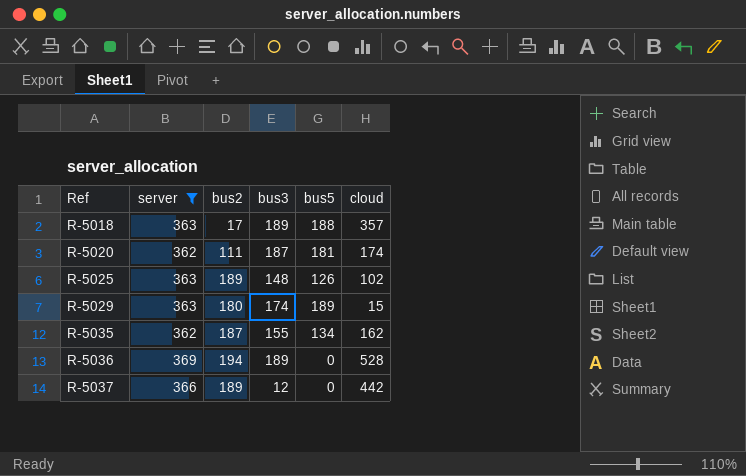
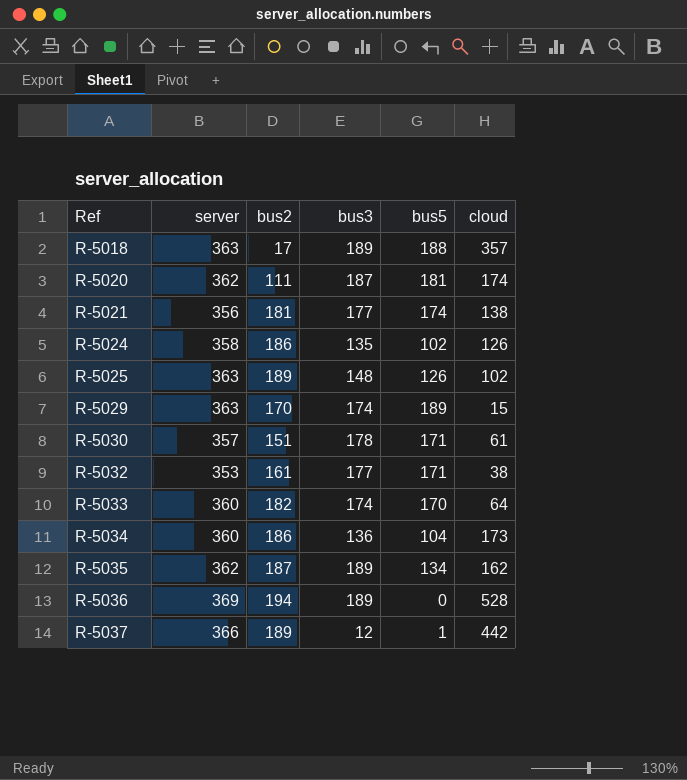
filter: server >= 362 -> none
R-5029 | bus2: 180 -> 170
R-5035 | bus3: 155 -> 189
R-5037 | bus5: 0 -> 1

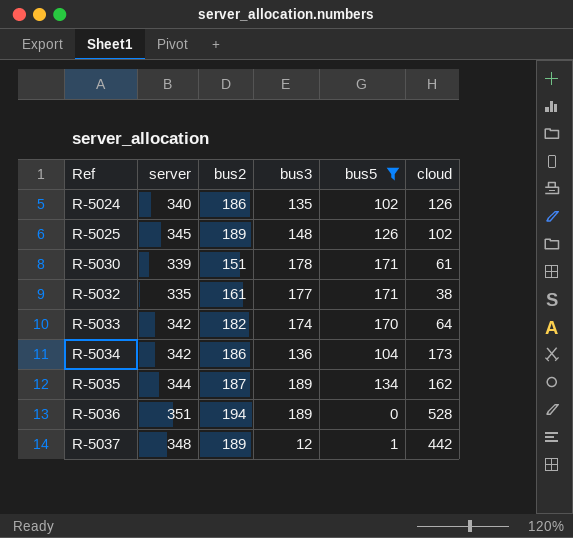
filter: none -> bus5 <= 171
R-5024 | server: 358 -> 340
R-5025 | server: 363 -> 345
R-5030 | server: 357 -> 339
R-5032 | server: 353 -> 335
R-5033 | server: 360 -> 342
R-5034 | server: 360 -> 342
R-5035 | server: 362 -> 344
R-5036 | server: 369 -> 351
R-5037 | server: 366 -> 348

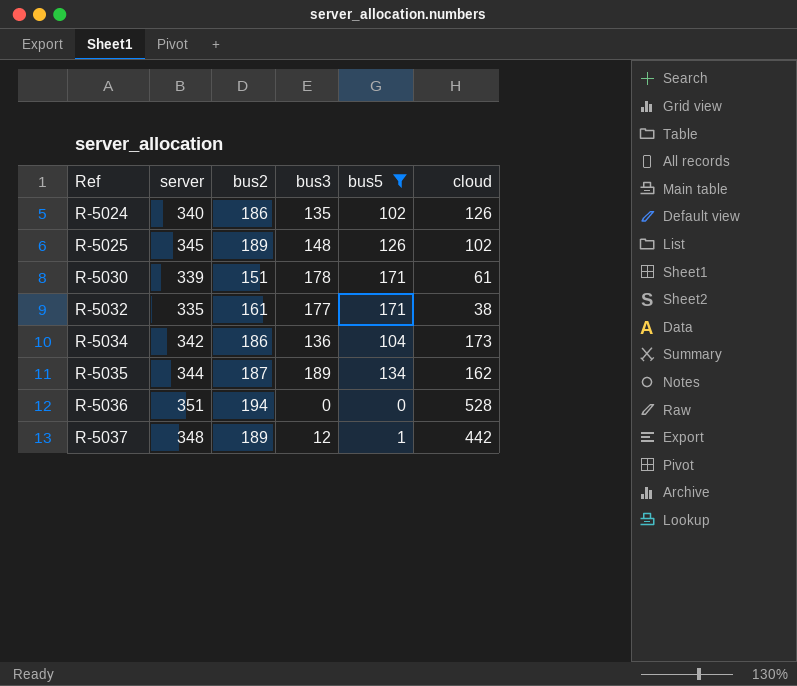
row R-5033: 342 | 182 | 174 | 170 | 64 -> none
R-5036 | bus3: 189 -> 0

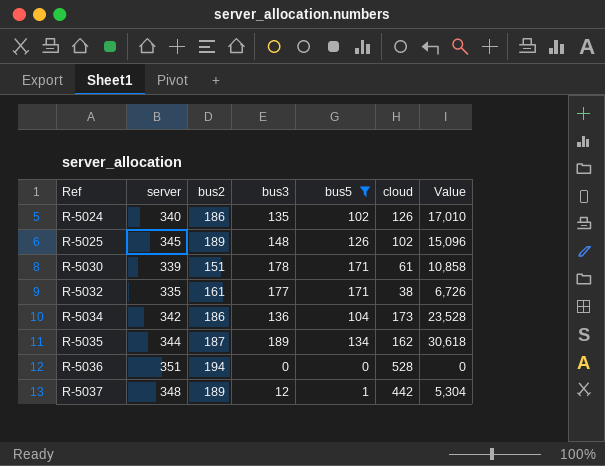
column Value | formula: none -> [bus3] * [cloud]

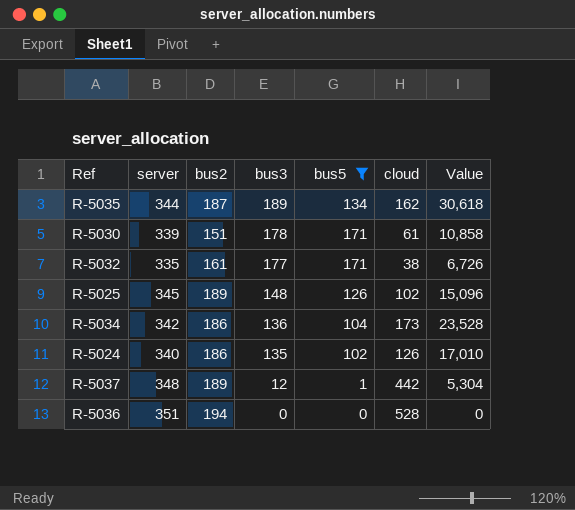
row order: Ref ascending -> bus3 descending

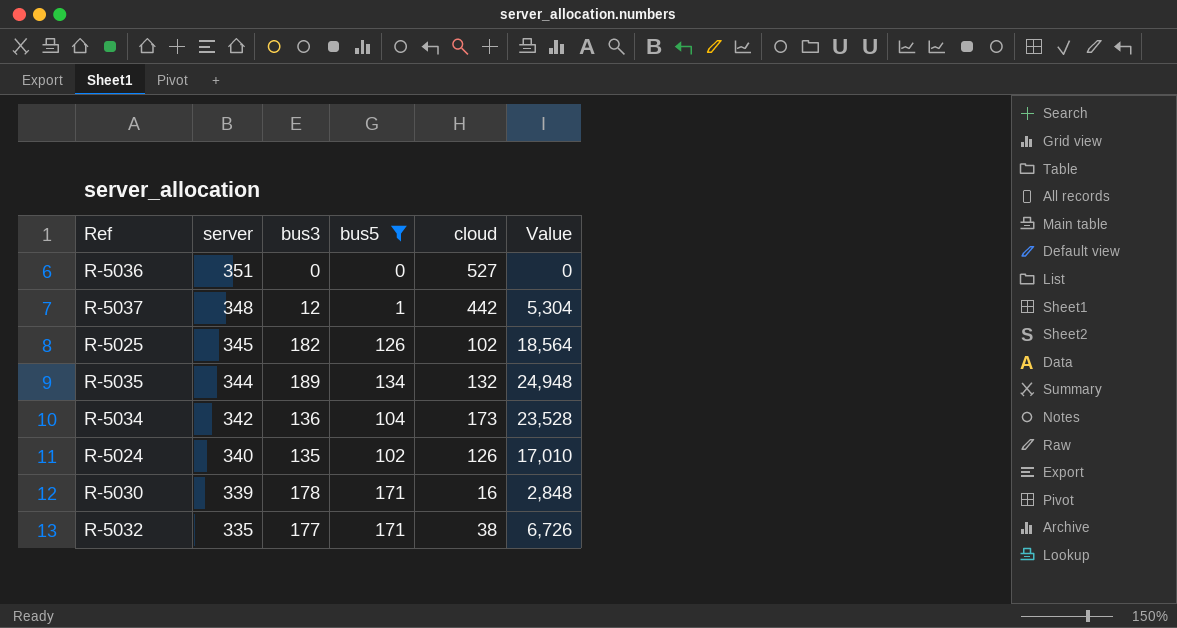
row order: bus3 descending -> server descending
column bus2 | position: 3 -> none
R-5036 | cloud: 528 -> 527
R-5025 | bus3: 148 -> 182
R-5025 | Value: 15,096 -> 18,564
R-5035 | cloud: 162 -> 132
R-5035 | Value: 30,618 -> 24,948
R-5030 | cloud: 61 -> 16
R-5030 | Value: 10,858 -> 2,848

